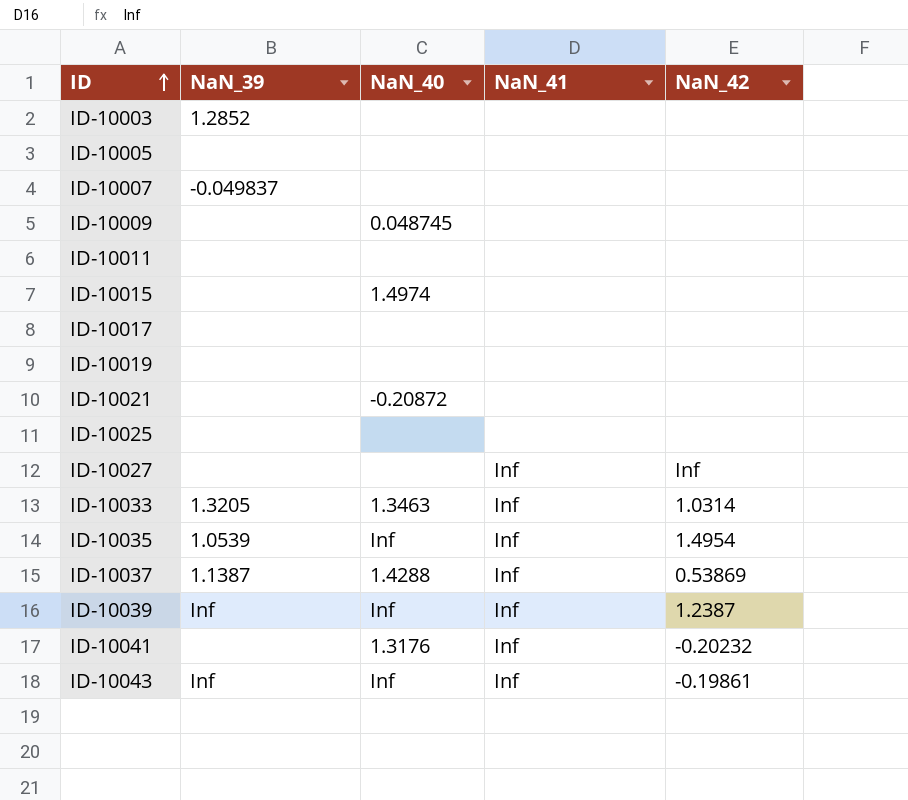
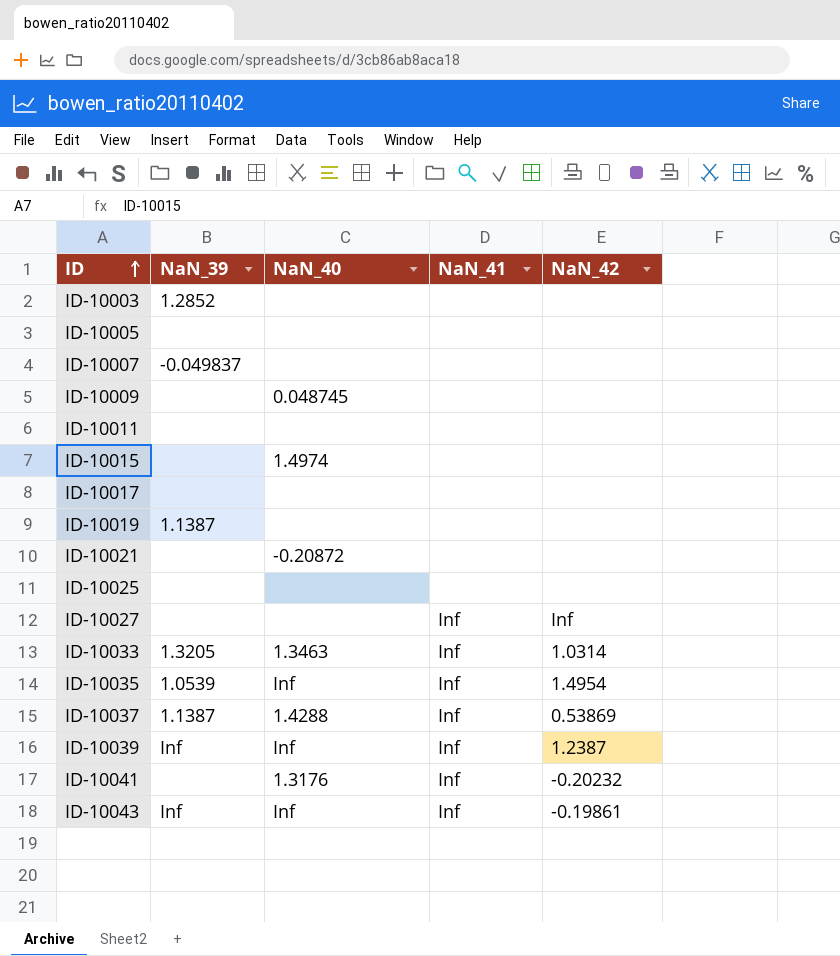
ID-10019 | NaN_39: none -> 1.1387

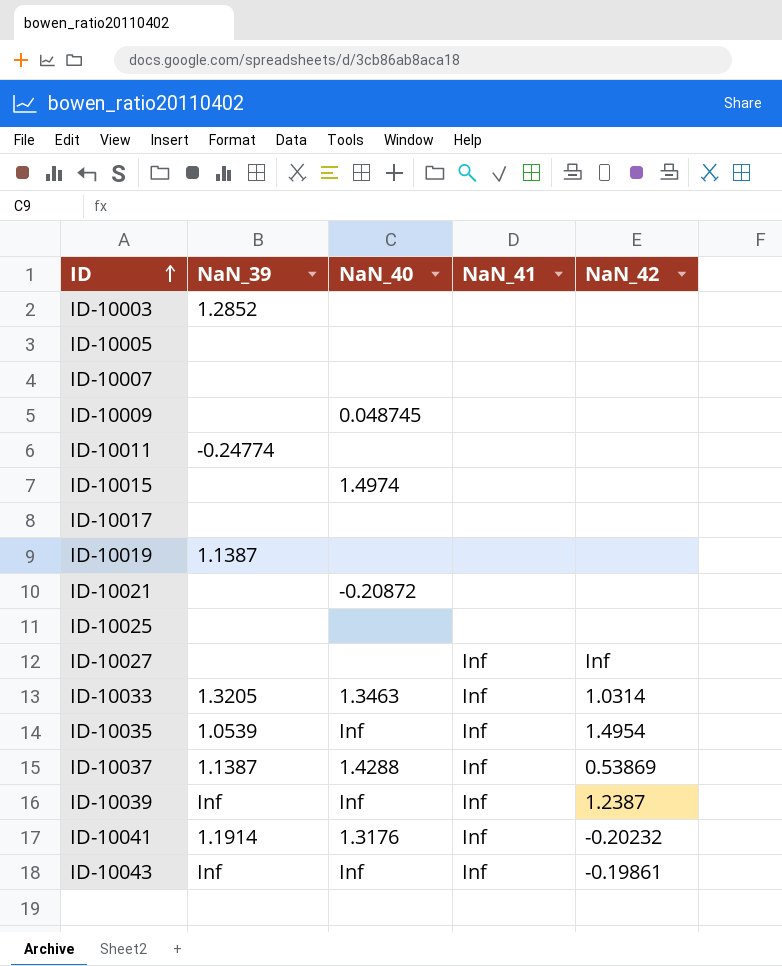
ID-10007 | NaN_39: -0.049837 -> none
ID-10011 | NaN_39: none -> -0.24774
ID-10041 | NaN_39: none -> 1.1914

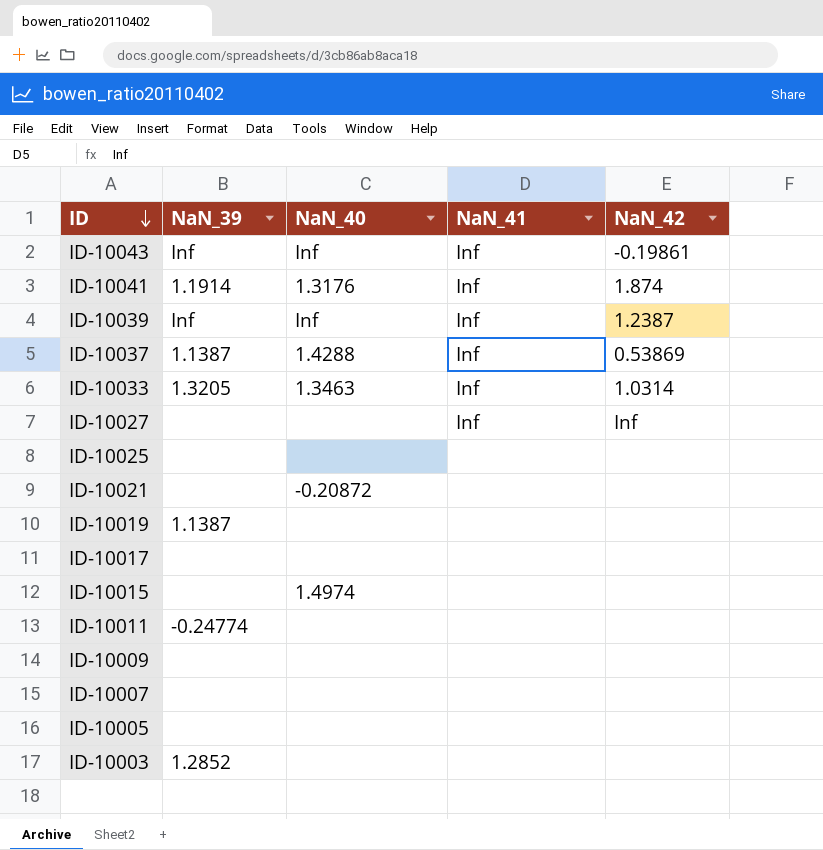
row order: ID ascending -> ID descending
row ID-10035: 1.0539 | Inf | Inf | 1.4954 -> none
ID-10041 | NaN_42: -0.20232 -> 1.874
ID-10009 | NaN_40: 0.048745 -> none

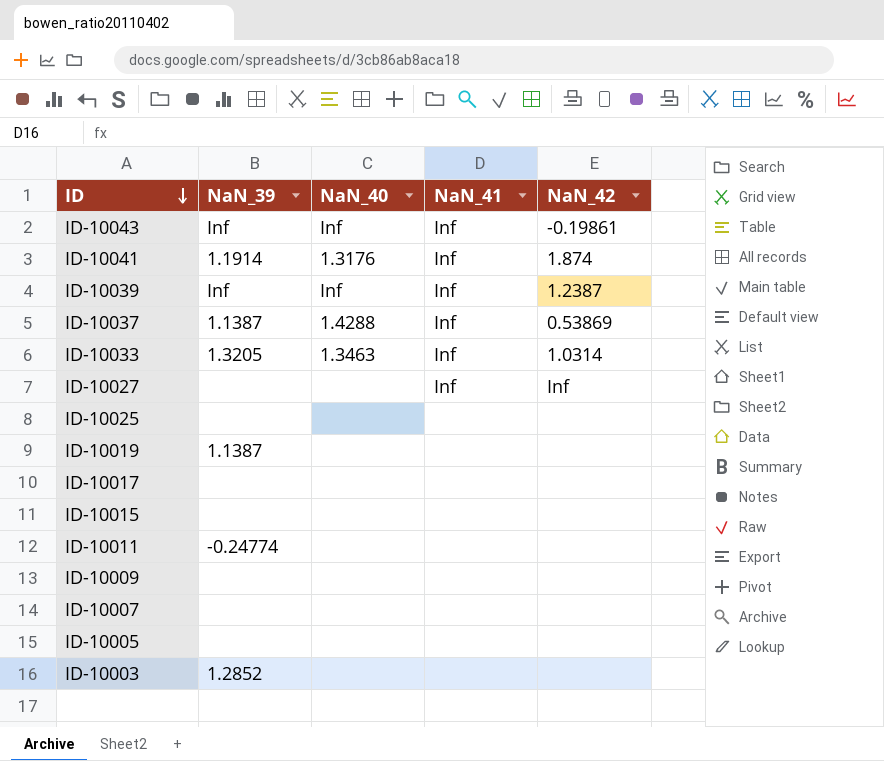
row ID-10021: none | -0.20872 | none | none -> none
ID-10015 | NaN_40: 1.4974 -> none

